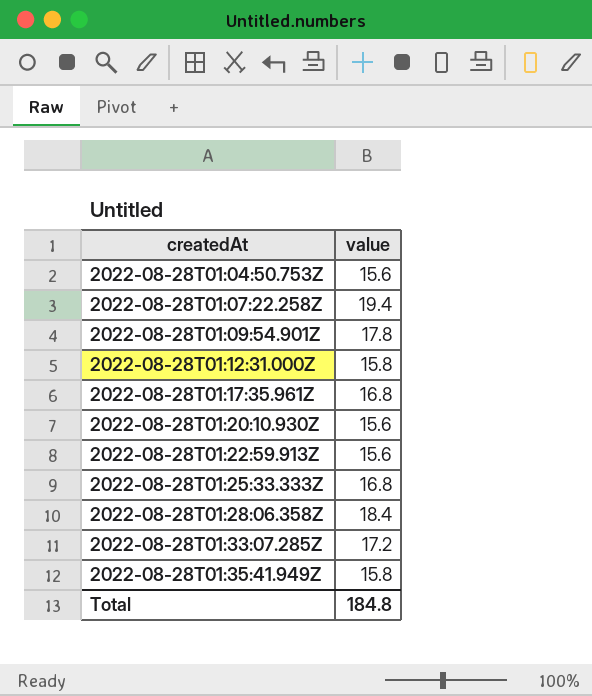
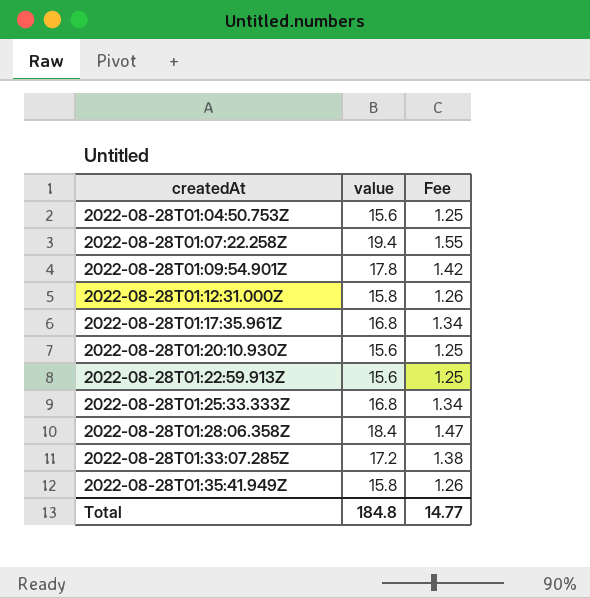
column Fee | formula: none -> [value] * 0.08

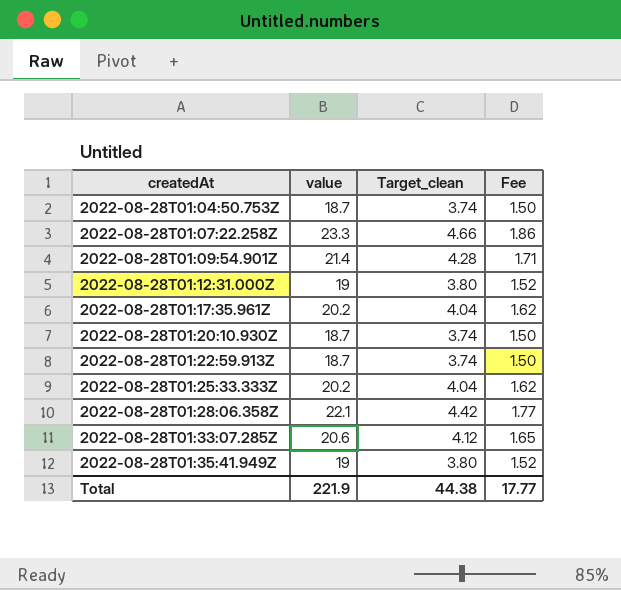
column Target_clean | formula: none -> [value] * 0.2
2022-08-28T01:04:50.753Z | value: 15.6 -> 18.7
2022-08-28T01:04:50.753Z | Fee: 1.25 -> 1.50
2022-08-28T01:07:22.258Z | value: 19.4 -> 23.3
2022-08-28T01:07:22.258Z | Fee: 1.55 -> 1.86
2022-08-28T01:09:54.901Z | value: 17.8 -> 21.4
2022-08-28T01:09:54.901Z | Fee: 1.42 -> 1.71
2022-08-28T01:12:31.000Z | value: 15.8 -> 19
2022-08-28T01:12:31.000Z | Fee: 1.26 -> 1.52
2022-08-28T01:17:35.961Z | value: 16.8 -> 20.2
2022-08-28T01:17:35.961Z | Fee: 1.34 -> 1.62
2022-08-28T01:20:10.930Z | value: 15.6 -> 18.7
2022-08-28T01:20:10.930Z | Fee: 1.25 -> 1.50
2022-08-28T01:22:59.913Z | value: 15.6 -> 18.7
2022-08-28T01:22:59.913Z | Fee: 1.25 -> 1.50
2022-08-28T01:25:33.333Z | value: 16.8 -> 20.2
2022-08-28T01:25:33.333Z | Fee: 1.34 -> 1.62
2022-08-28T01:28:06.358Z | value: 18.4 -> 22.1
2022-08-28T01:28:06.358Z | Fee: 1.47 -> 1.77
2022-08-28T01:33:07.285Z | value: 17.2 -> 20.6
2022-08-28T01:33:07.285Z | Fee: 1.38 -> 1.65
2022-08-28T01:35:41.949Z | value: 15.8 -> 19
2022-08-28T01:35:41.949Z | Fee: 1.26 -> 1.52
Total | value: 184.8 -> 221.9
Total | Fee: 14.77 -> 17.77

